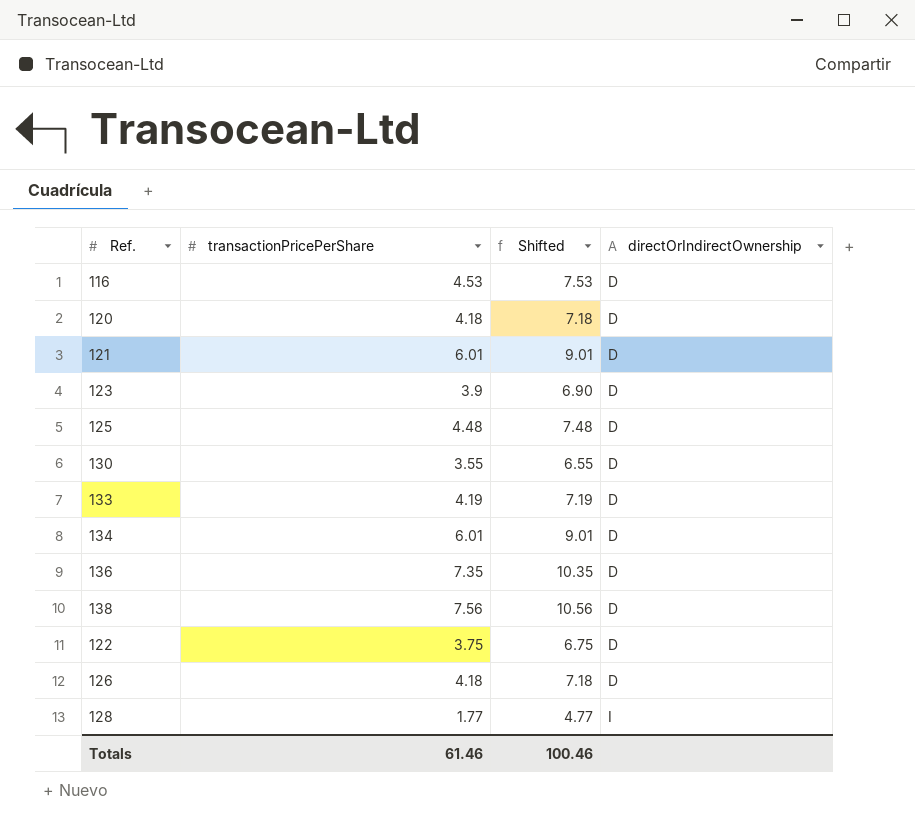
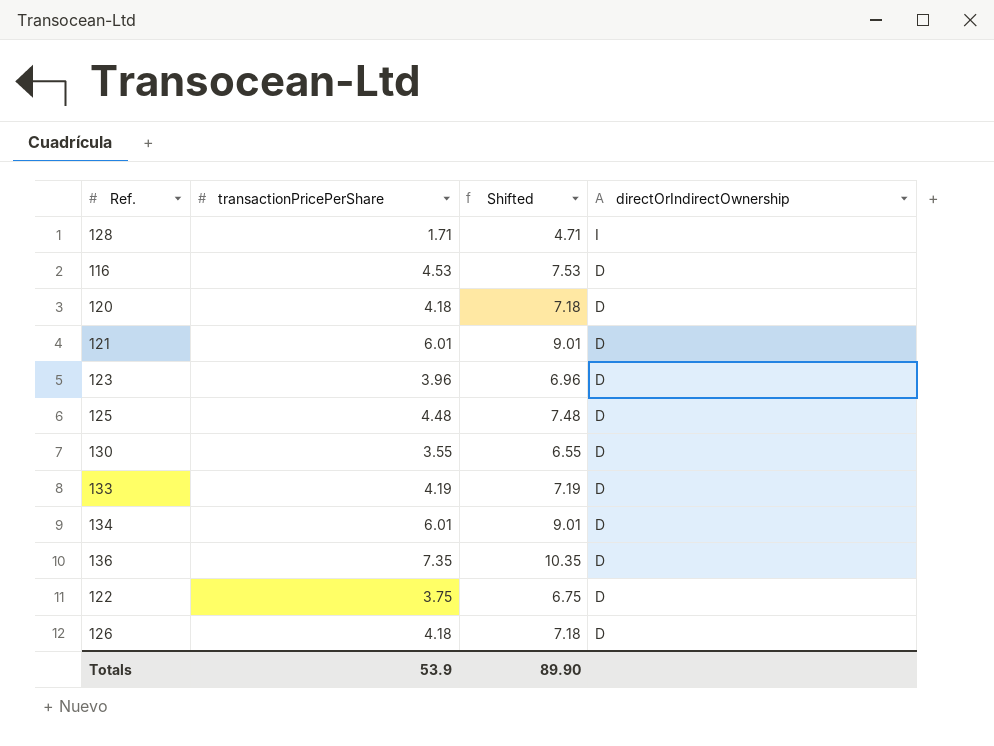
row order: directOrIndirectOwnership ascending -> directOrIndirectOwnership descending
row 138: 7.56 | 10.56 | D -> none
128 | transactionPricePerShare: 1.77 -> 1.71
128 | Shifted: 4.77 -> 4.71
123 | transactionPricePerShare: 3.9 -> 3.96
123 | Shifted: 6.90 -> 6.96
Totals | transactionPricePerShare: 61.46 -> 53.9
Totals | Shifted: 100.46 -> 89.90

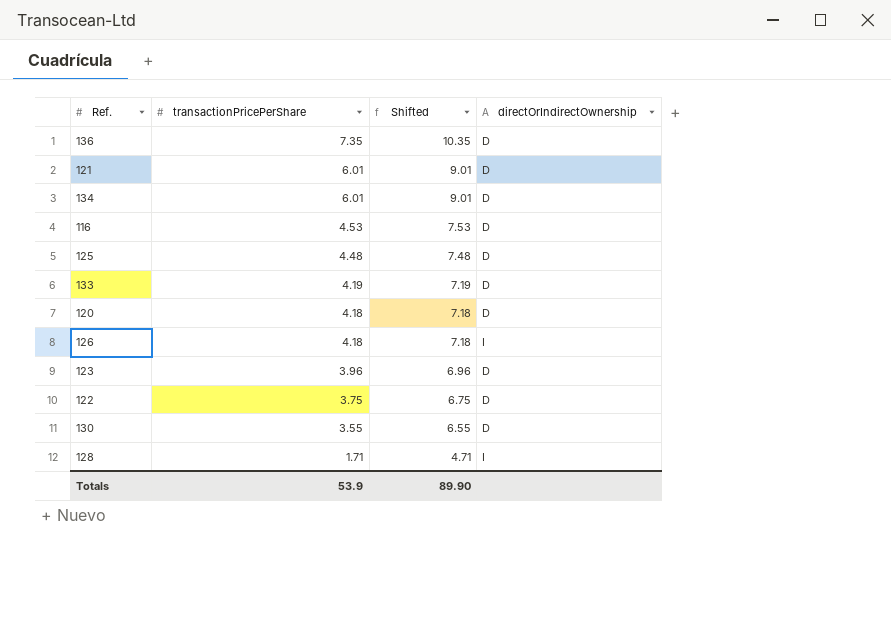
row order: directOrIndirectOwnership descending -> transactionPricePerShare descending
126 | directOrIndirectOwnership: D -> I

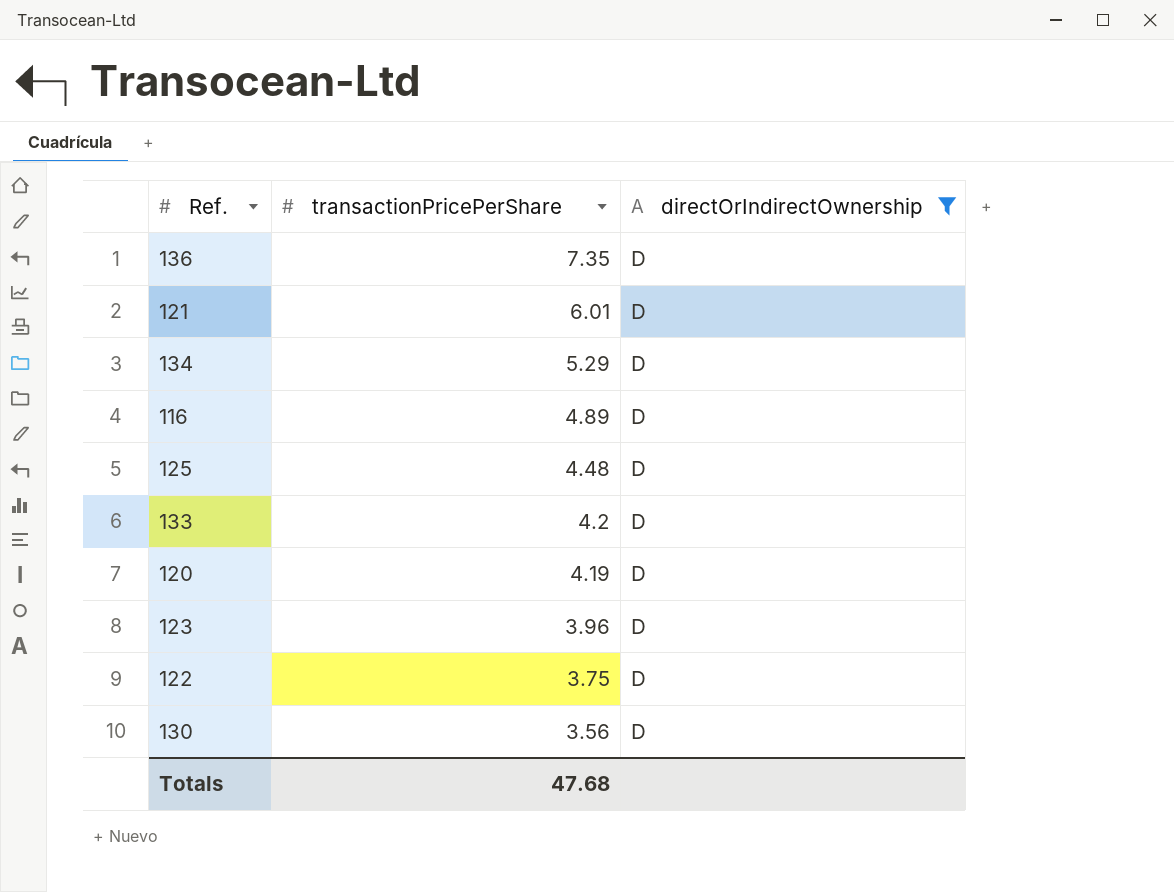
filter: none -> directOrIndirectOwnership = D
column Shifted | formula: [transactionPricePerShare] + 3 -> none
134 | transactionPricePerShare: 6.01 -> 5.29
116 | transactionPricePerShare: 4.53 -> 4.89
133 | transactionPricePerShare: 4.19 -> 4.2
120 | transactionPricePerShare: 4.18 -> 4.19
130 | transactionPricePerShare: 3.55 -> 3.56
Totals | transactionPricePerShare: 53.9 -> 47.68

